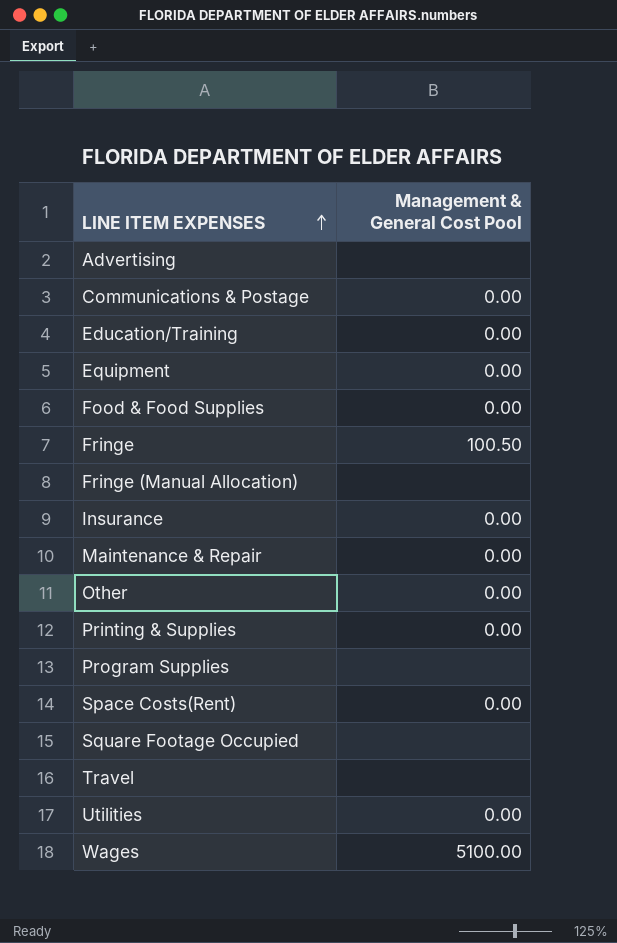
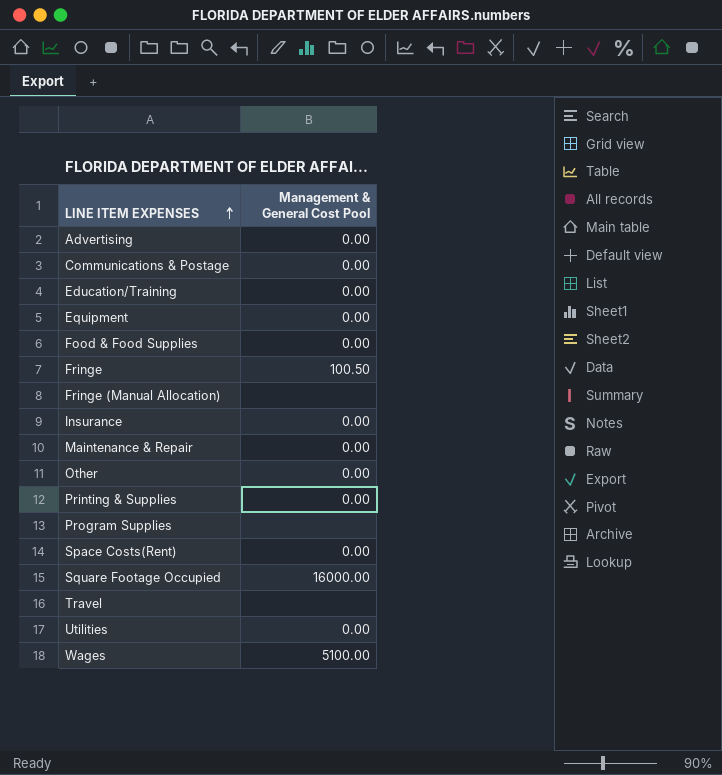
Advertising | Management & General Cost Pool: none -> 0.00
Square Footage Occupied | Management & General Cost Pool: none -> 16000.00

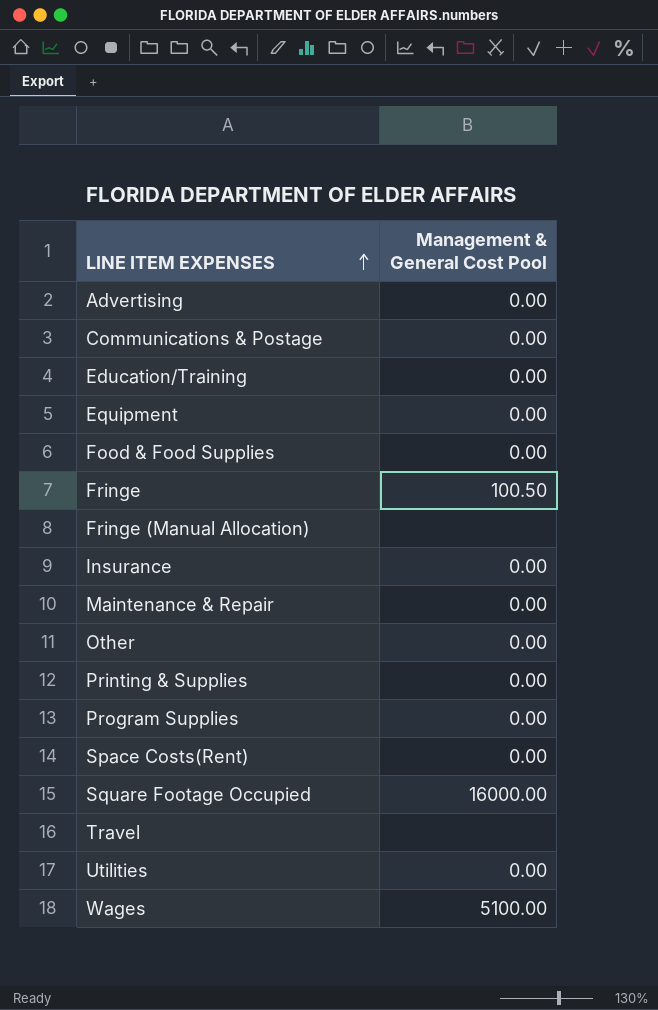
Program Supplies | Management & General Cost Pool: none -> 0.00

